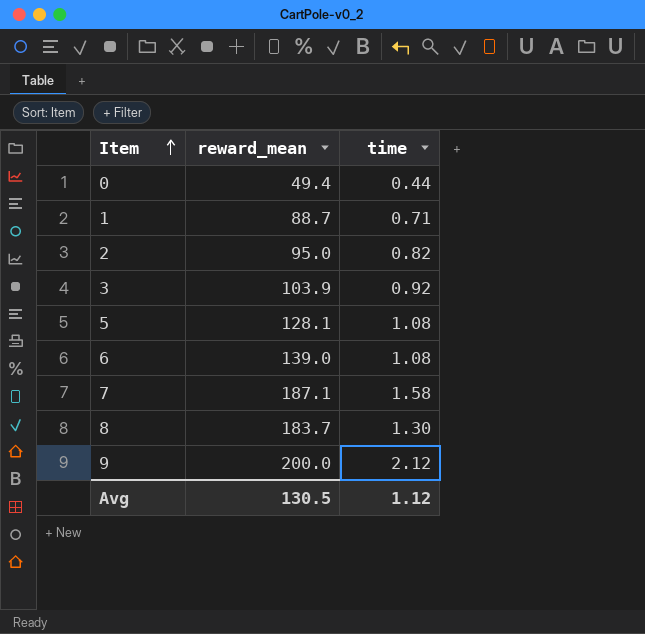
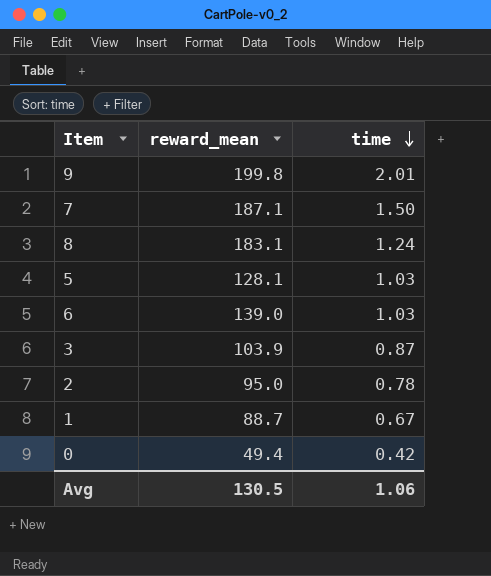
row order: Item ascending -> time descending
9 | reward_mean: 200.0 -> 199.8
9 | time: 2.12 -> 2.01
7 | time: 1.58 -> 1.50
8 | reward_mean: 183.7 -> 183.1
8 | time: 1.30 -> 1.24
5 | time: 1.08 -> 1.03
6 | time: 1.08 -> 1.03
3 | time: 0.92 -> 0.87
2 | time: 0.82 -> 0.78
1 | time: 0.71 -> 0.67
0 | time: 0.44 -> 0.42
Avg | time: 1.12 -> 1.06

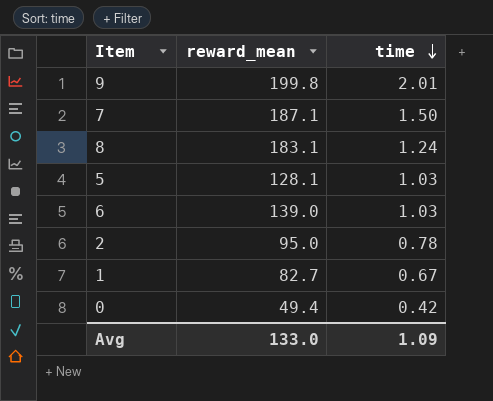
row 3: 103.9 | 0.87 -> none
1 | reward_mean: 88.7 -> 82.7
Avg | reward_mean: 130.5 -> 133.0
Avg | time: 1.06 -> 1.09

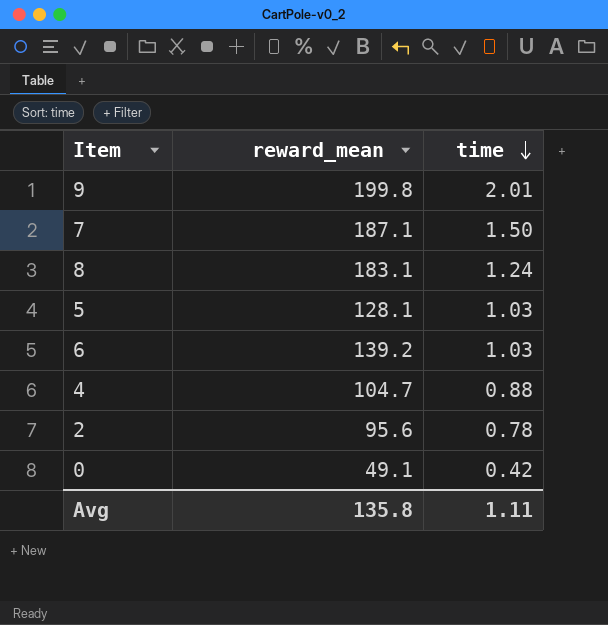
row 1: 82.7 | 0.67 -> none
6 | reward_mean: 139.0 -> 139.2
row 4: none -> 104.7 | 0.88
2 | reward_mean: 95.0 -> 95.6
0 | reward_mean: 49.4 -> 49.1
Avg | reward_mean: 133.0 -> 135.8
Avg | time: 1.09 -> 1.11

